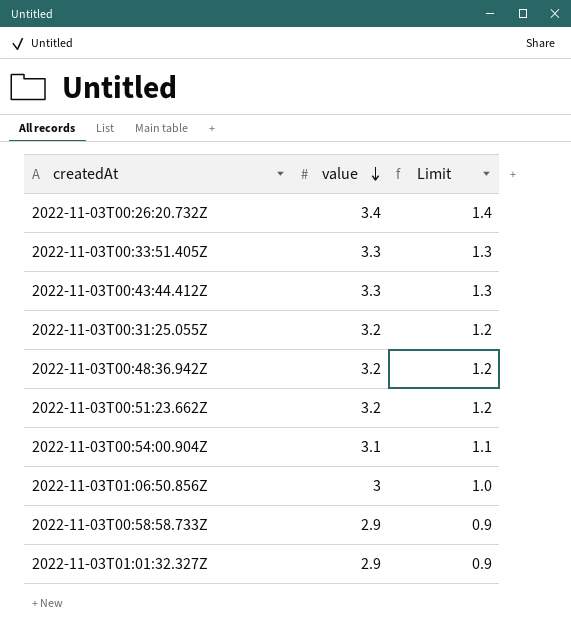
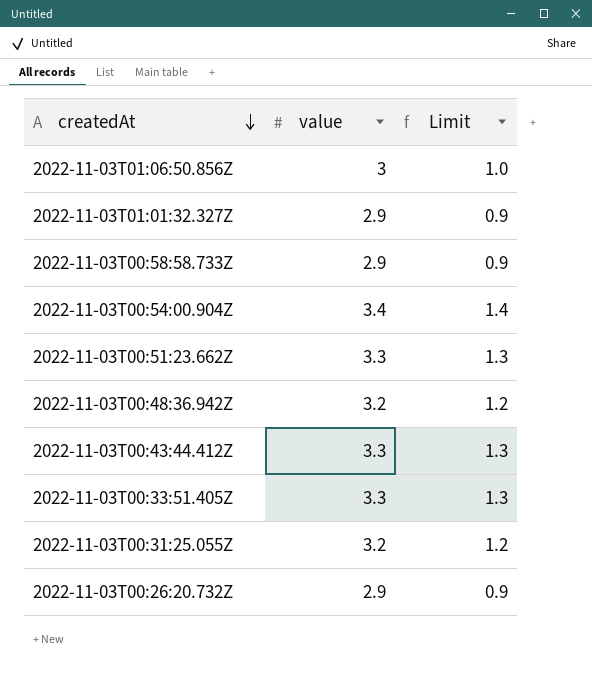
row order: value descending -> createdAt descending
2022-11-03T00:54:00.904Z | value: 3.1 -> 3.4
2022-11-03T00:54:00.904Z | Limit: 1.1 -> 1.4
2022-11-03T00:51:23.662Z | value: 3.2 -> 3.3
2022-11-03T00:51:23.662Z | Limit: 1.2 -> 1.3
2022-11-03T00:26:20.732Z | value: 3.4 -> 2.9
2022-11-03T00:26:20.732Z | Limit: 1.4 -> 0.9

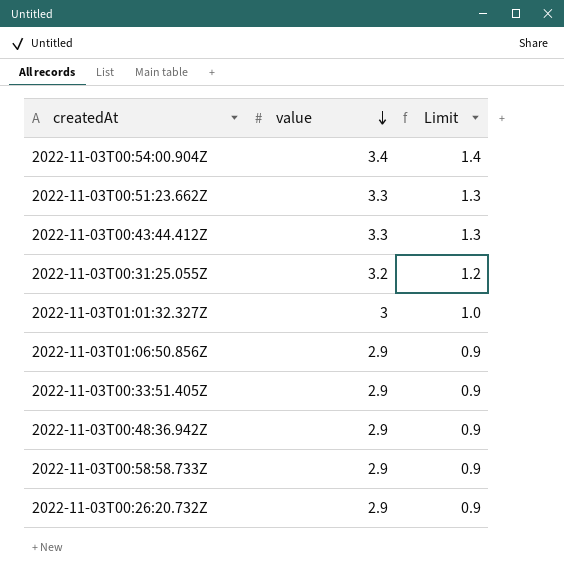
row order: createdAt descending -> value descending
2022-11-03T01:01:32.327Z | value: 2.9 -> 3
2022-11-03T01:01:32.327Z | Limit: 0.9 -> 1.0
2022-11-03T01:06:50.856Z | value: 3 -> 2.9
2022-11-03T01:06:50.856Z | Limit: 1.0 -> 0.9
2022-11-03T00:33:51.405Z | value: 3.3 -> 2.9
2022-11-03T00:33:51.405Z | Limit: 1.3 -> 0.9
2022-11-03T00:48:36.942Z | value: 3.2 -> 2.9
2022-11-03T00:48:36.942Z | Limit: 1.2 -> 0.9

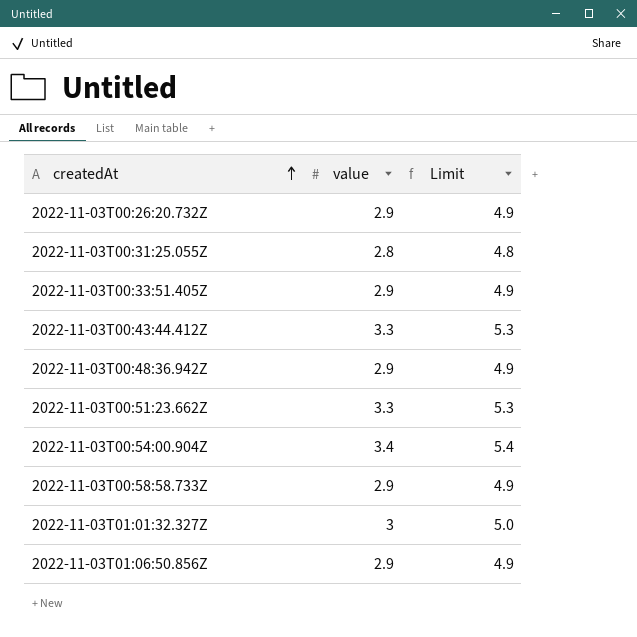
row order: value descending -> createdAt ascending
column Limit | formula: [value] - 2 -> [value] + 2
2022-11-03T00:31:25.055Z | value: 3.2 -> 2.8

